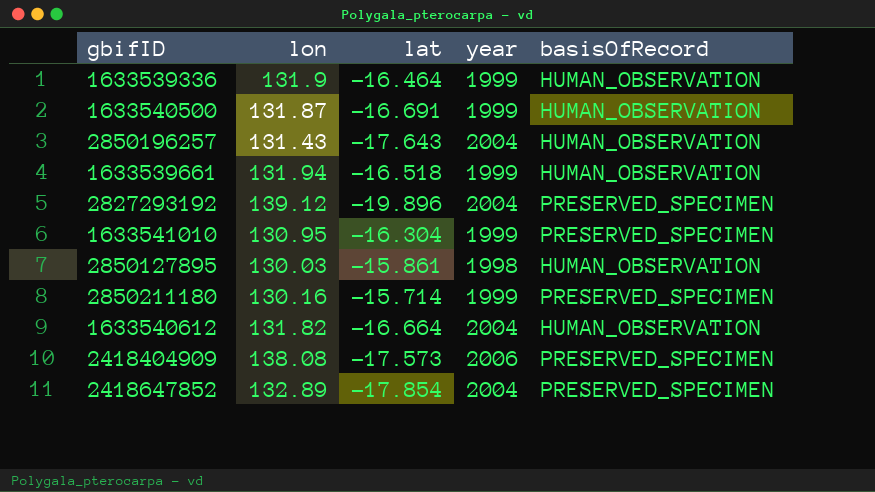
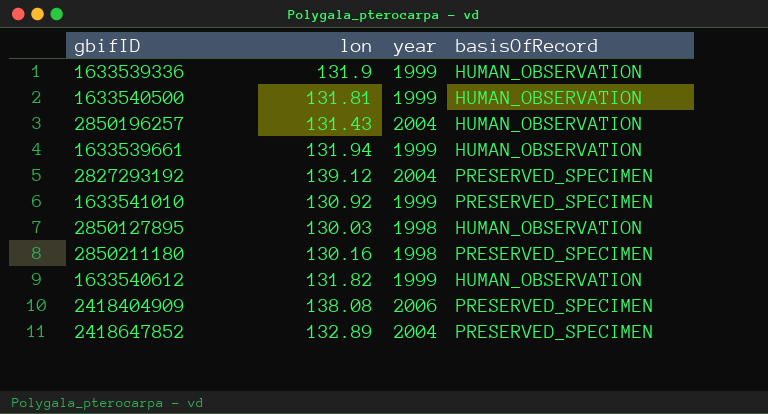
column lat | position: 3 -> none
1633540500 | lon: 131.87 -> 131.81
1633541010 | lon: 130.95 -> 130.92
2850211180 | year: 1999 -> 1998
1633540612 | year: 2004 -> 1999

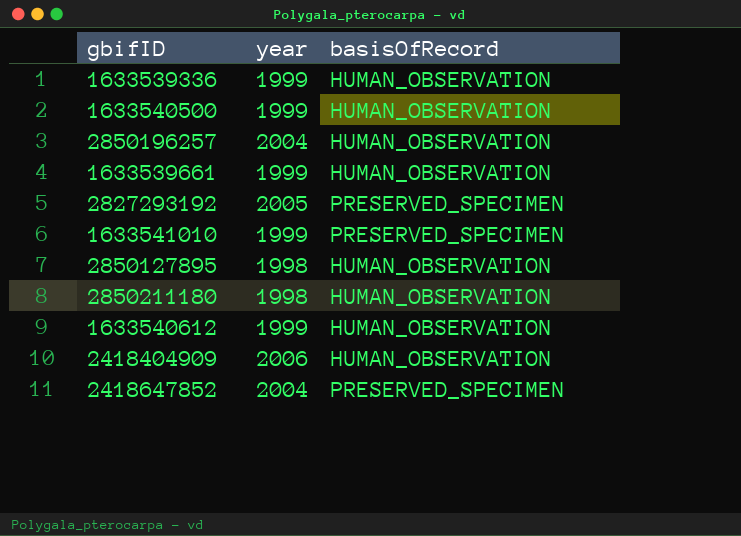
column lon | position: 2 -> none
2827293192 | year: 2004 -> 2005
2850211180 | basisOfRecord: PRESERVED_SPECIMEN -> HUMAN_OBSERVATION
2418404909 | basisOfRecord: PRESERVED_SPECIMEN -> HUMAN_OBSERVATION

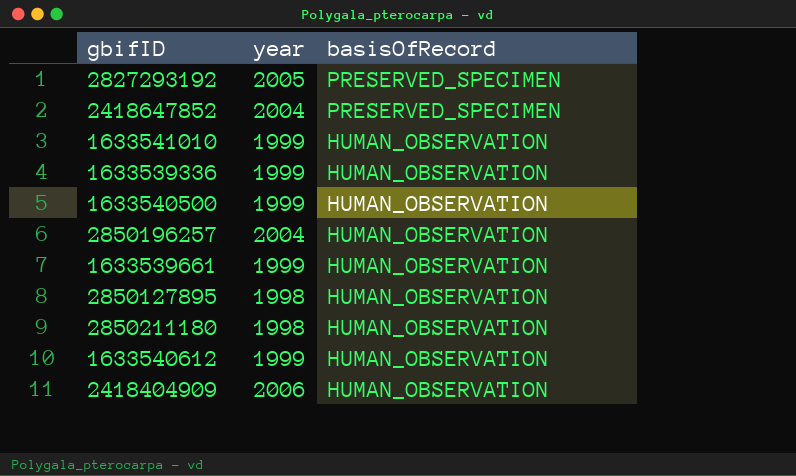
row order: none -> basisOfRecord descending
1633541010 | basisOfRecord: PRESERVED_SPECIMEN -> HUMAN_OBSERVATION

